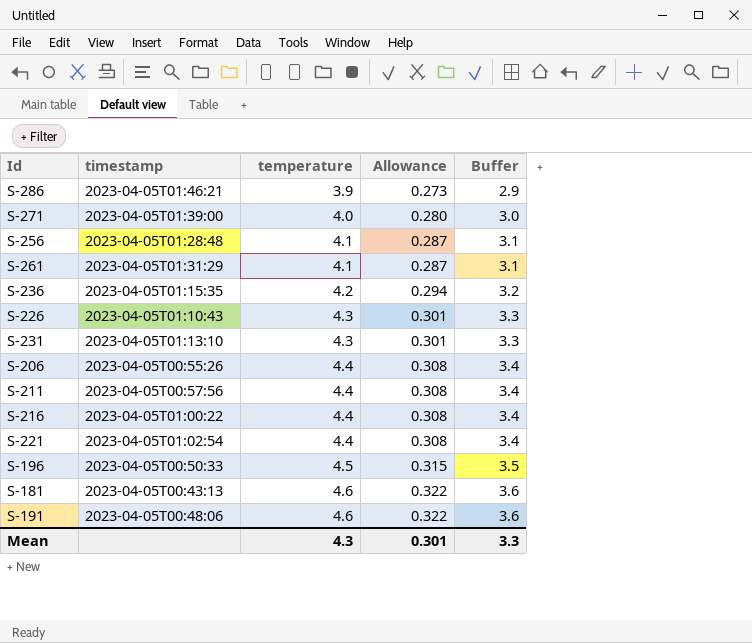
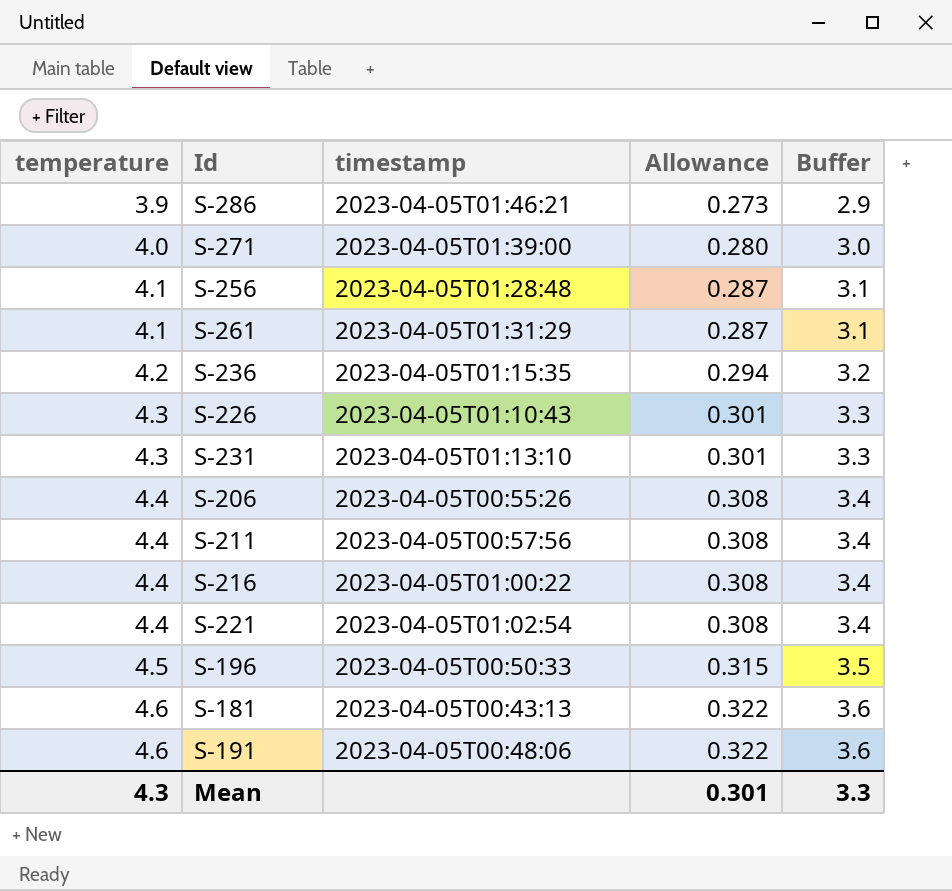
column temperature | position: 3 -> 1

